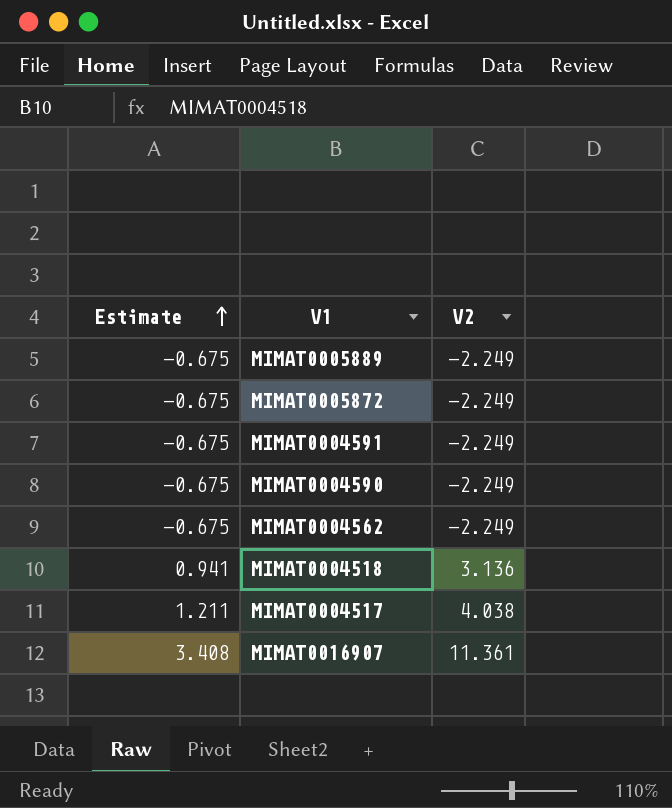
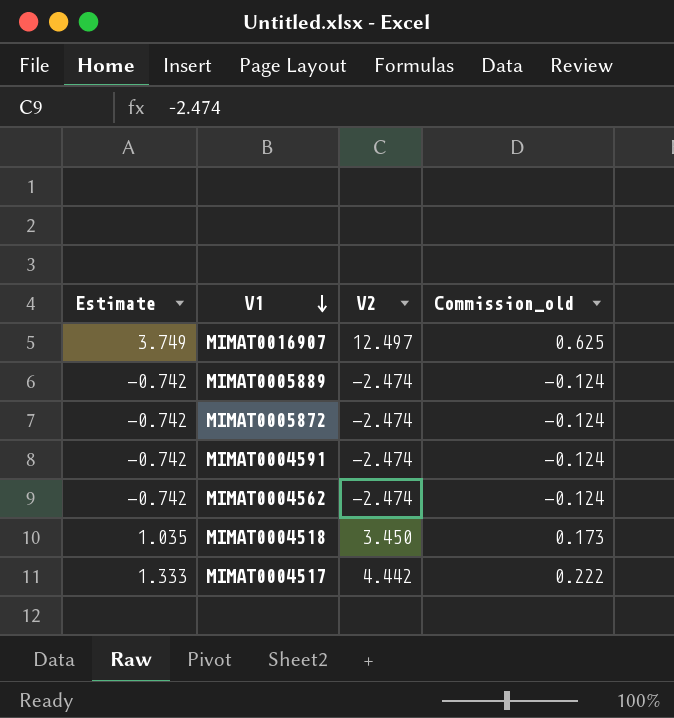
row order: Estimate ascending -> V1 descending
column Commission_old | formula: none -> [V2] * 0.05
row MIMAT0004590: -0.675 | -2.249 -> none
MIMAT0016907 | Estimate: 3.408 -> 3.749
MIMAT0016907 | V2: 11.361 -> 12.497
MIMAT0005889 | Estimate: -0.675 -> -0.742
MIMAT0005889 | V2: -2.249 -> -2.474
MIMAT0005872 | Estimate: -0.675 -> -0.742
MIMAT0005872 | V2: -2.249 -> -2.474
MIMAT0004591 | Estimate: -0.675 -> -0.742
MIMAT0004591 | V2: -2.249 -> -2.474
MIMAT0004562 | Estimate: -0.675 -> -0.742
MIMAT0004562 | V2: -2.249 -> -2.474
MIMAT0004518 | Estimate: 0.941 -> 1.035
MIMAT0004518 | V2: 3.136 -> 3.450
MIMAT0004517 | Estimate: 1.211 -> 1.333
MIMAT0004517 | V2: 4.038 -> 4.442

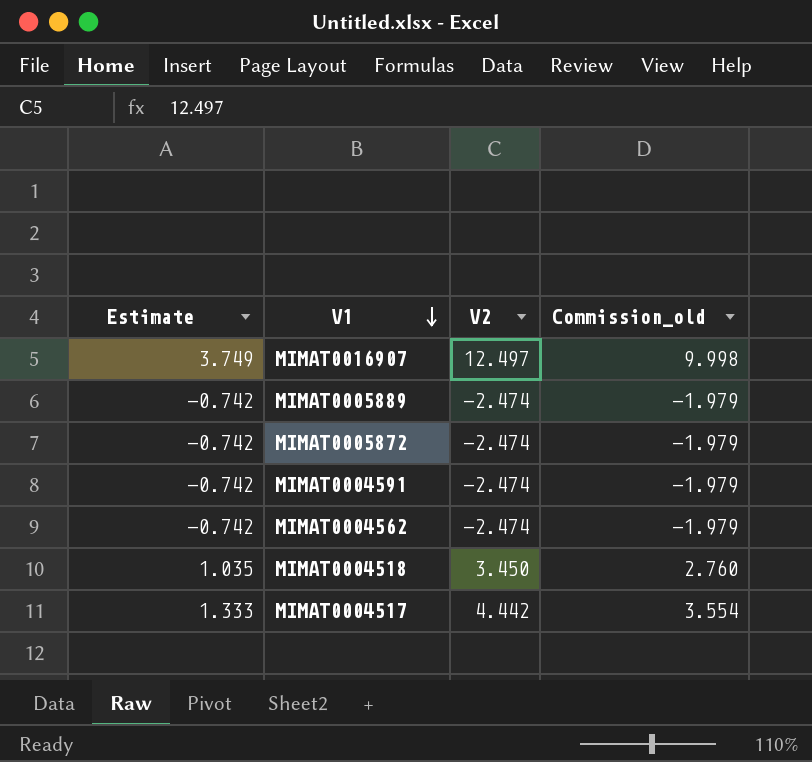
column Commission_old | formula: [V2] * 0.05 -> [V2] * 0.8

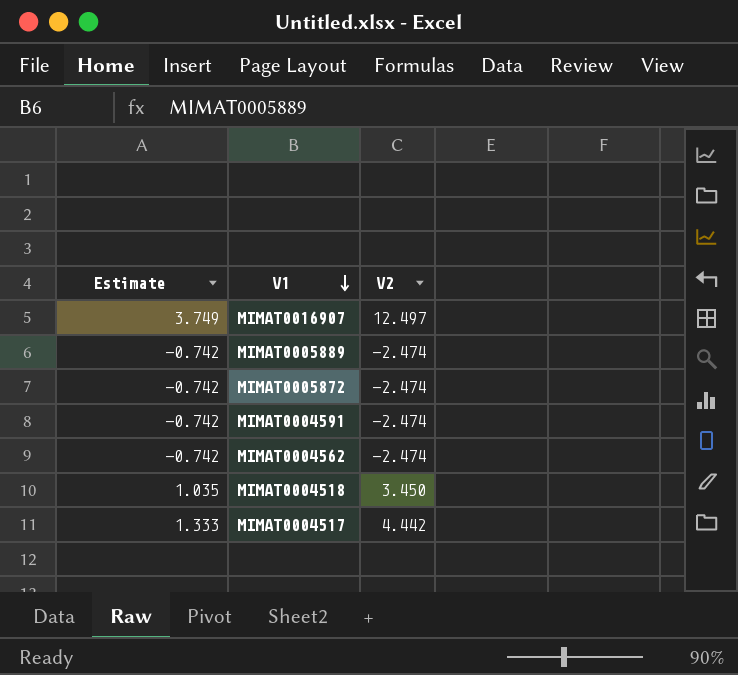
column Commission_old | formula: [V2] * 0.8 -> none

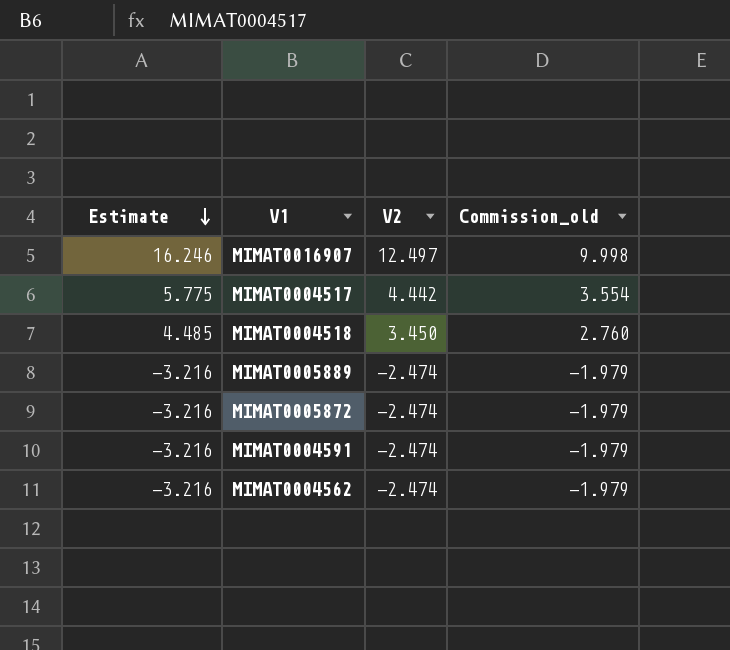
row order: V1 descending -> Estimate descending
column Estimate | formula: [V2] * 0.3 -> [V2] * 1.3
column Commission_old | formula: none -> [V2] * 0.8

